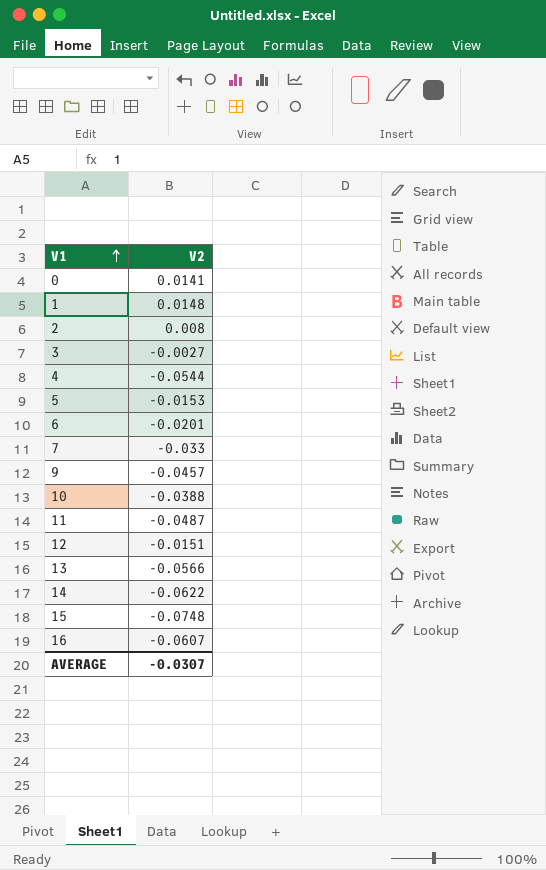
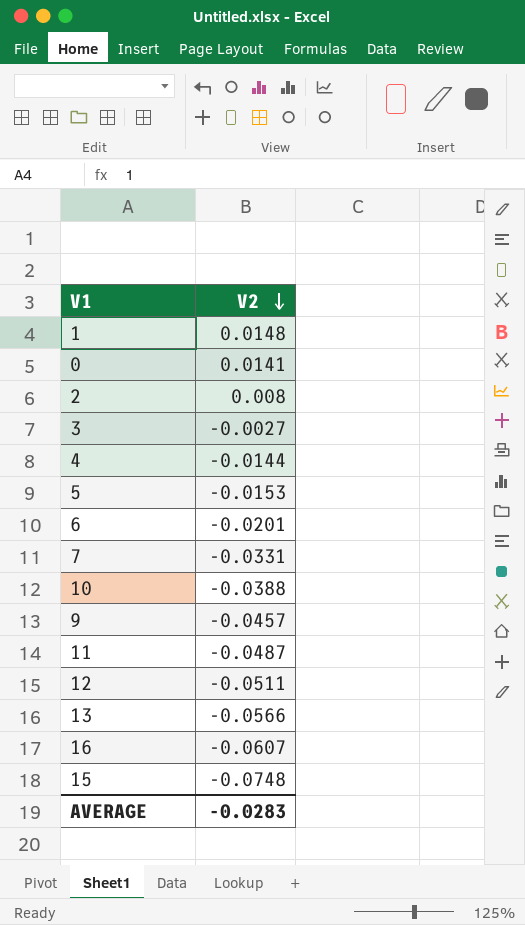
row order: V1 ascending -> V2 descending
row 14: -0.0622 -> none
4 | V2: -0.0544 -> -0.0144
7 | V2: -0.033 -> -0.0331
12 | V2: -0.0151 -> -0.0511
AVERAGE | V2: -0.0307 -> -0.0283

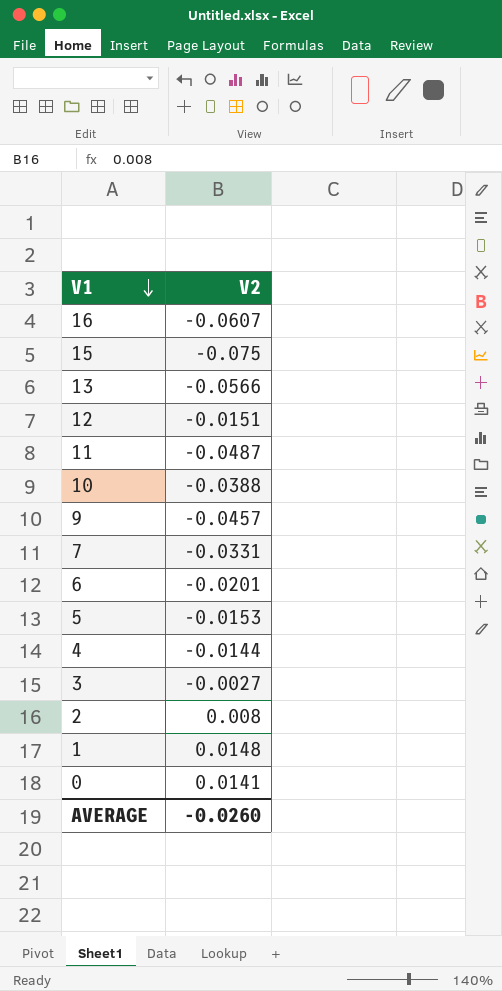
row order: V2 descending -> V1 descending
15 | V2: -0.0748 -> -0.075
12 | V2: -0.0511 -> -0.0151
AVERAGE | V2: -0.0283 -> -0.0260

